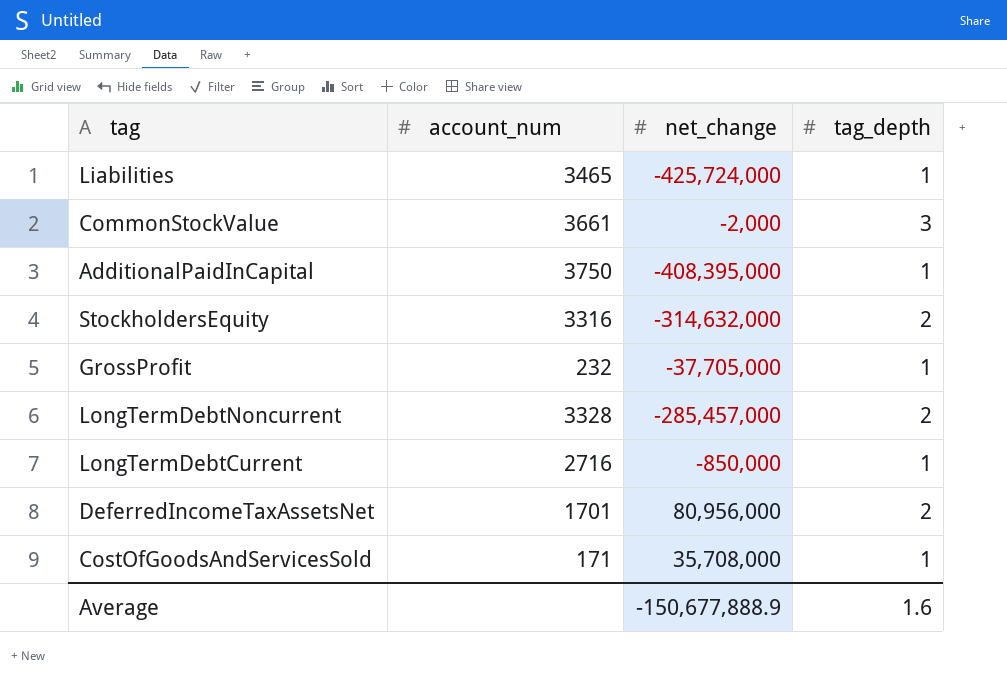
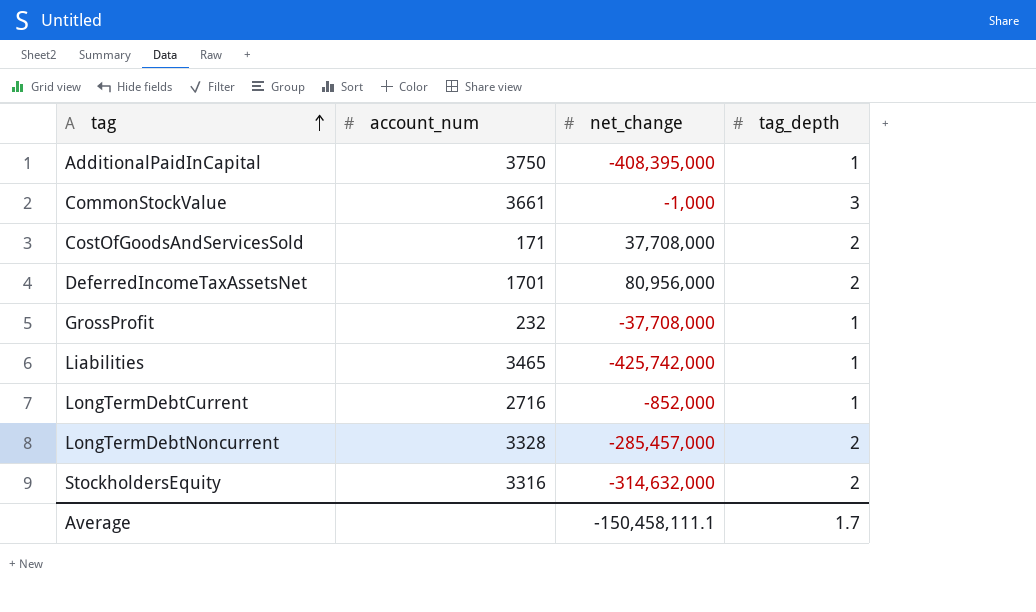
row order: none -> tag ascending
CommonStockValue | net_change: -2,000 -> -1,000
CostOfGoodsAndServicesSold | net_change: 35,708,000 -> 37,708,000
CostOfGoodsAndServicesSold | tag_depth: 1 -> 2
GrossProfit | net_change: -37,705,000 -> -37,708,000
Liabilities | net_change: -425,724,000 -> -425,742,000
LongTermDebtCurrent | net_change: -850,000 -> -852,000
Average | net_change: -150,677,888.9 -> -150,458,111.1
Average | tag_depth: 1.6 -> 1.7

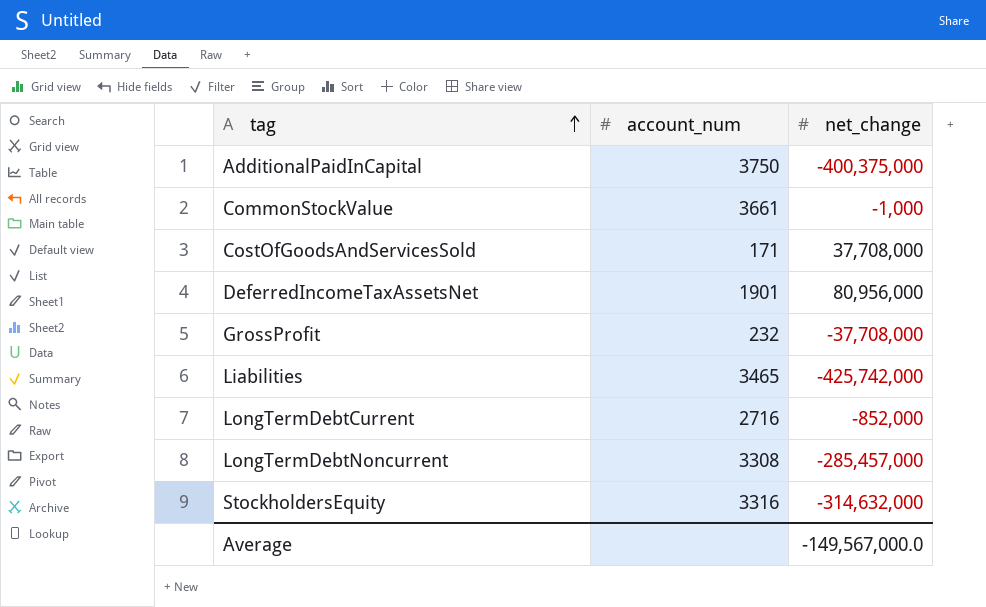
column tag_depth | position: 4 -> none
AdditionalPaidInCapital | net_change: -408,395,000 -> -400,375,000
DeferredIncomeTaxAssetsNet | account_num: 1701 -> 1901
LongTermDebtNoncurrent | account_num: 3328 -> 3308
Average | net_change: -150,458,111.1 -> -149,567,000.0

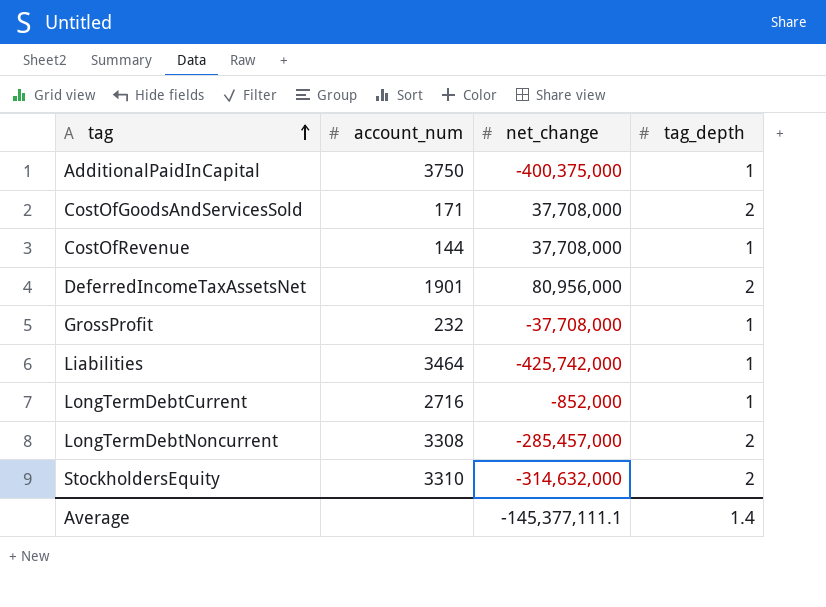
column tag_depth | position: none -> 4
row CommonStockValue: 3661 | -1,000 -> none
row CostOfRevenue: none -> 144 | 37,708,000 | 1
Liabilities | account_num: 3465 -> 3464
StockholdersEquity | account_num: 3316 -> 3310
Average | net_change: -149,567,000.0 -> -145,377,111.1

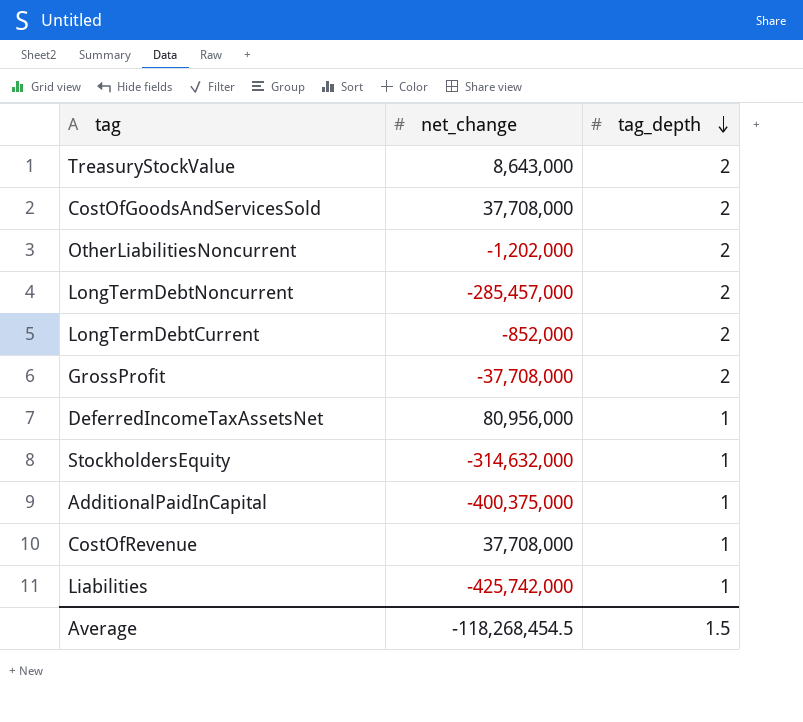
row order: tag ascending -> tag_depth descending
column account_num | position: 2 -> none
row TreasuryStockValue: none -> 8,643,000 | 2
row OtherLiabilitiesNoncurrent: none -> -1,202,000 | 2
LongTermDebtCurrent | tag_depth: 1 -> 2
GrossProfit | tag_depth: 1 -> 2
DeferredIncomeTaxAssetsNet | tag_depth: 2 -> 1
StockholdersEquity | tag_depth: 2 -> 1
Average | net_change: -145,377,111.1 -> -118,268,454.5
Average | tag_depth: 1.4 -> 1.5

